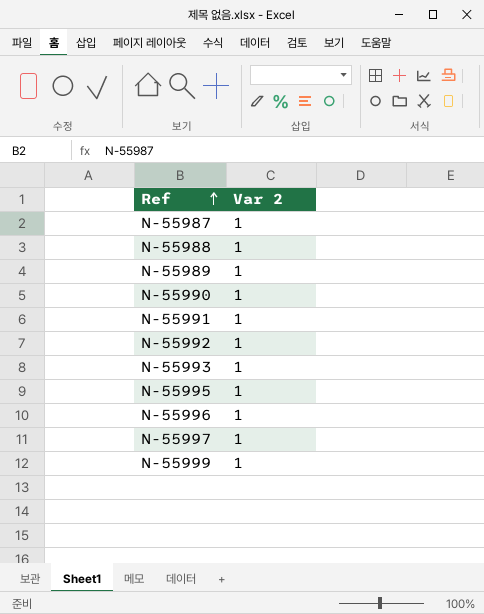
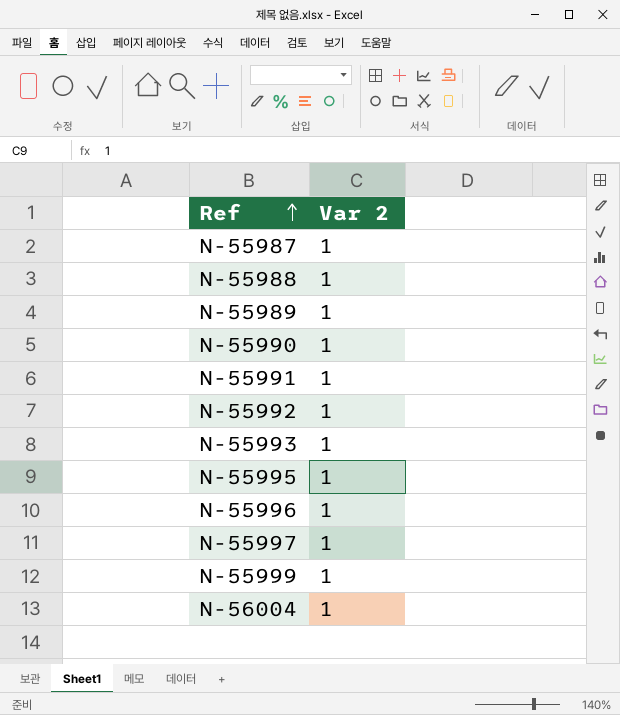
row N-56004: none -> 1

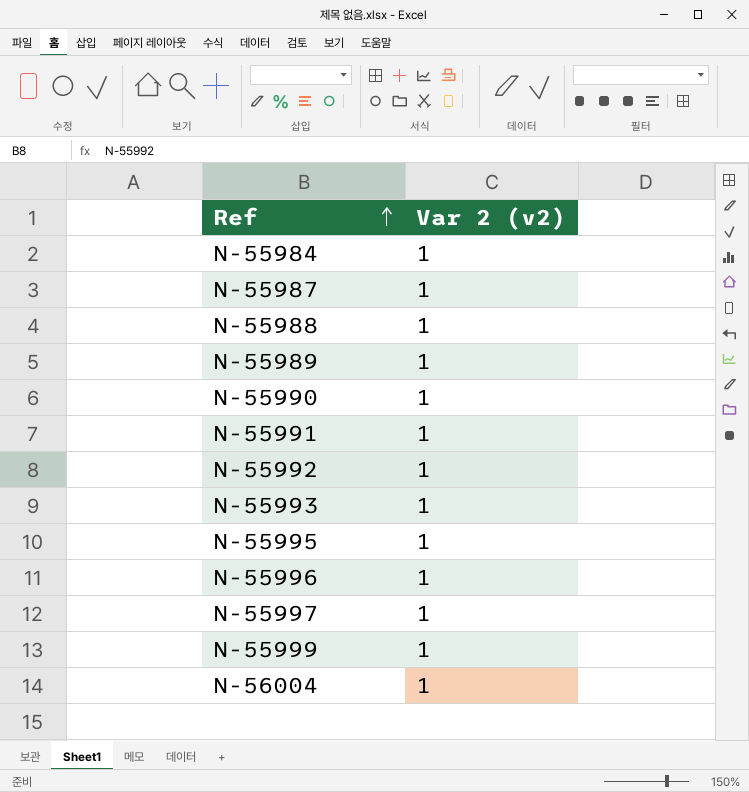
column name: Var 2 -> Var 2 (v2)
row N-55984: none -> 1

